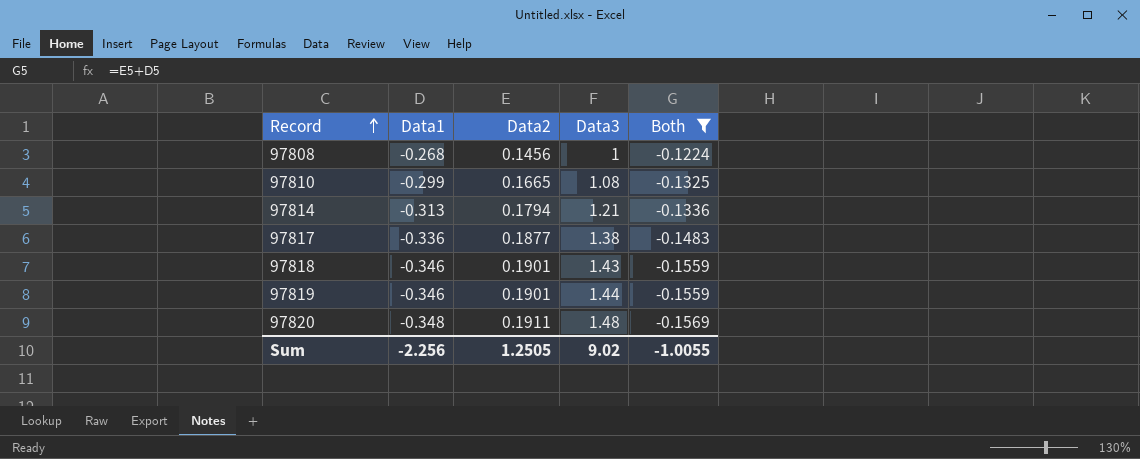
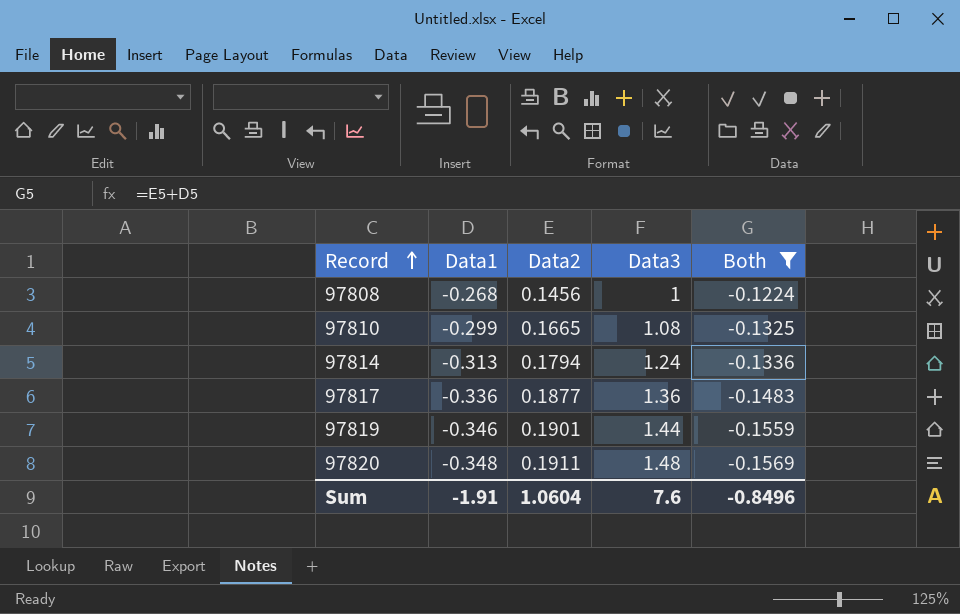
row 97818: -0.346 | 0.1901 | 1.43 | -0.1559 -> none
97814 | Data3: 1.21 -> 1.24
97817 | Data3: 1.38 -> 1.36
Sum | Data1: -2.256 -> -1.91
Sum | Data2: 1.2505 -> 1.0604
Sum | Data3: 9.02 -> 7.6
Sum | Both: -1.0055 -> -0.8496

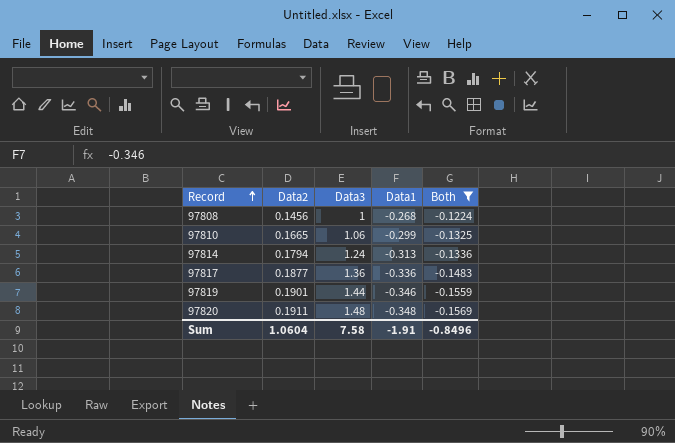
column Data1 | position: 2 -> 4
97810 | Data3: 1.08 -> 1.06
Sum | Data3: 7.6 -> 7.58

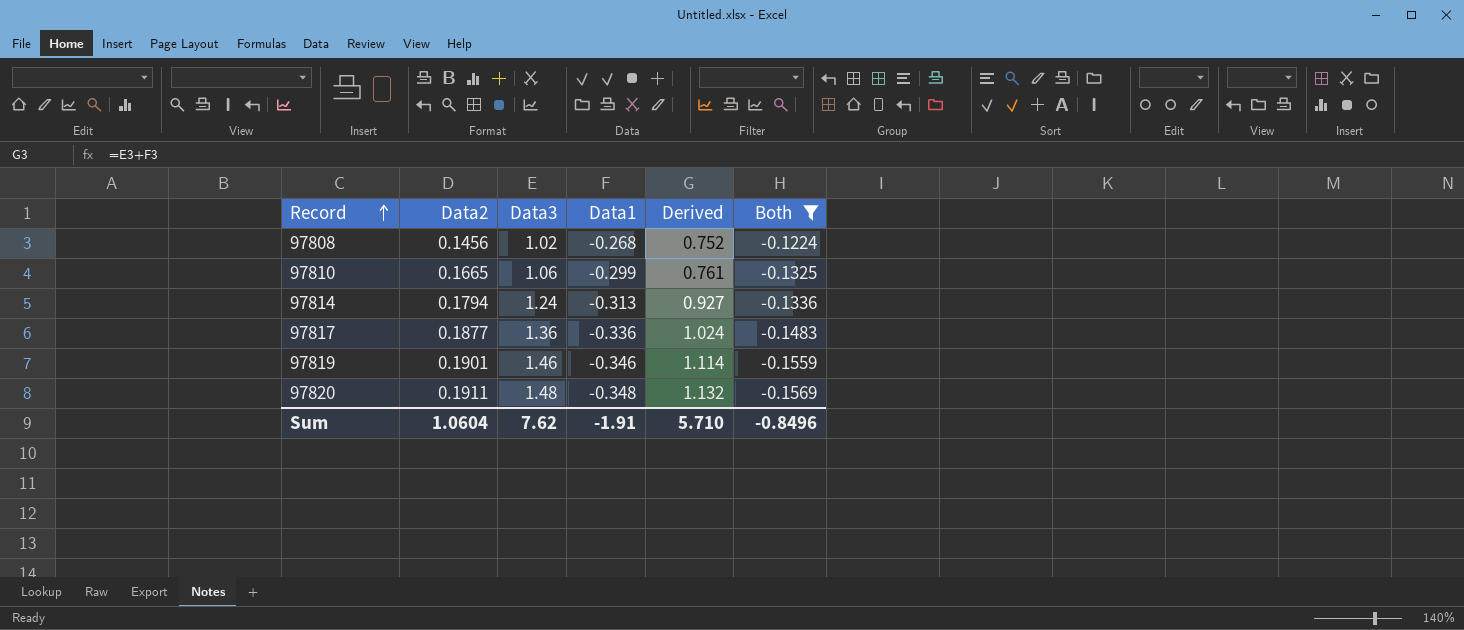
column Derived | formula: none -> [Data3] + [Data1]
97808 | Data3: 1 -> 1.02
97819 | Data3: 1.44 -> 1.46
Sum | Data3: 7.58 -> 7.62

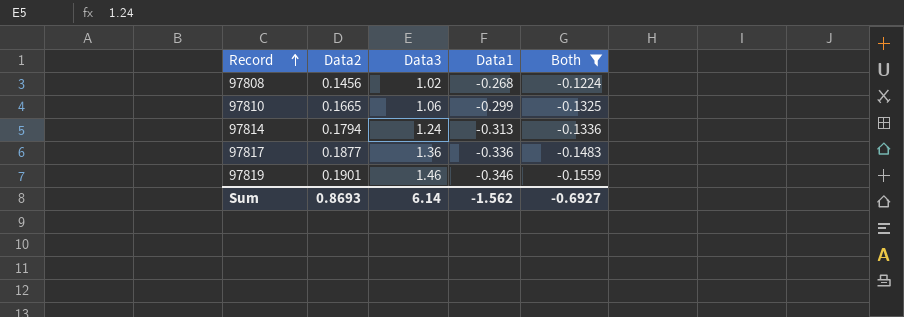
column Derived | formula: [Data3] + [Data1] -> none
row 97820: 0.1911 | 1.48 | -0.348 | 1.132 | -0.1569 -> none
Sum | Data2: 1.0604 -> 0.8693
Sum | Data3: 7.62 -> 6.14
Sum | Data1: -1.91 -> -1.562
Sum | Both: -0.8496 -> -0.6927

